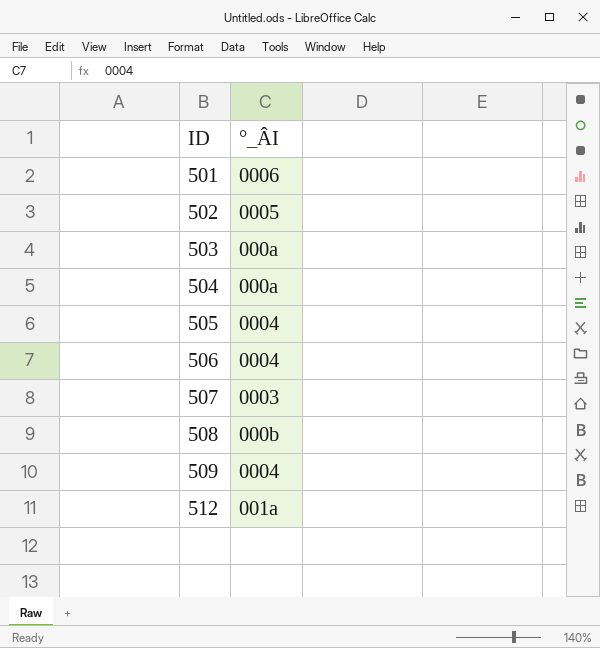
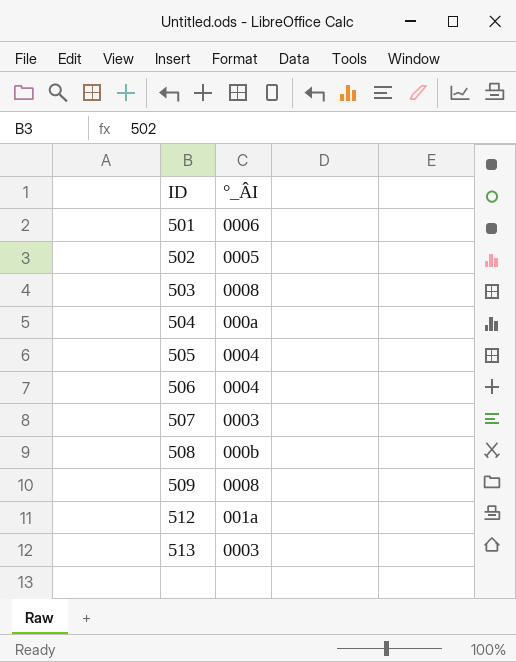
503 | °_ÂI: 000a -> 0008
509 | °_ÂI: 0004 -> 0008
row 513: none -> 0003

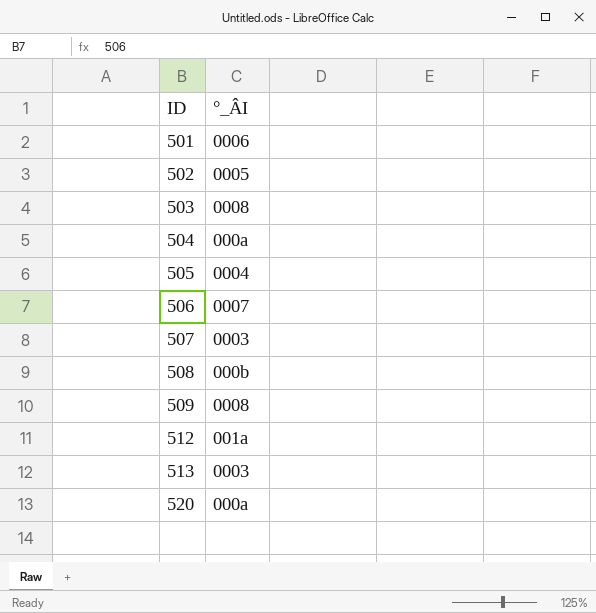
506 | °_ÂI: 0004 -> 0007
row 520: none -> 000a

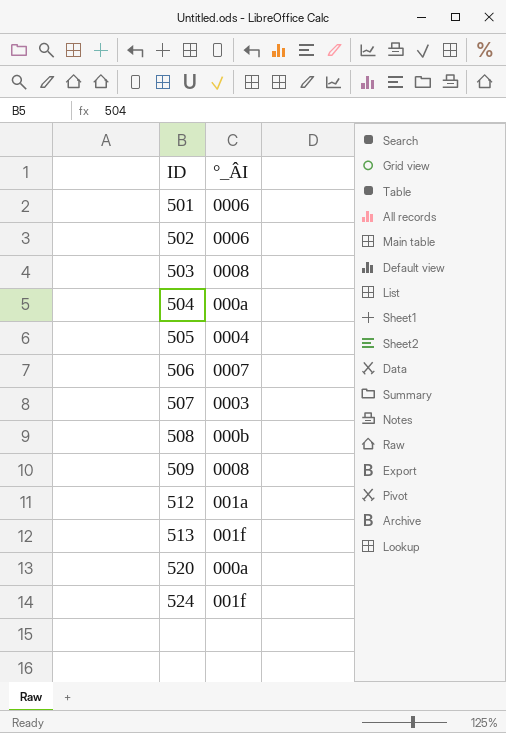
502 | °_ÂI: 0005 -> 0006
513 | °_ÂI: 0003 -> 001f
row 524: none -> 001f

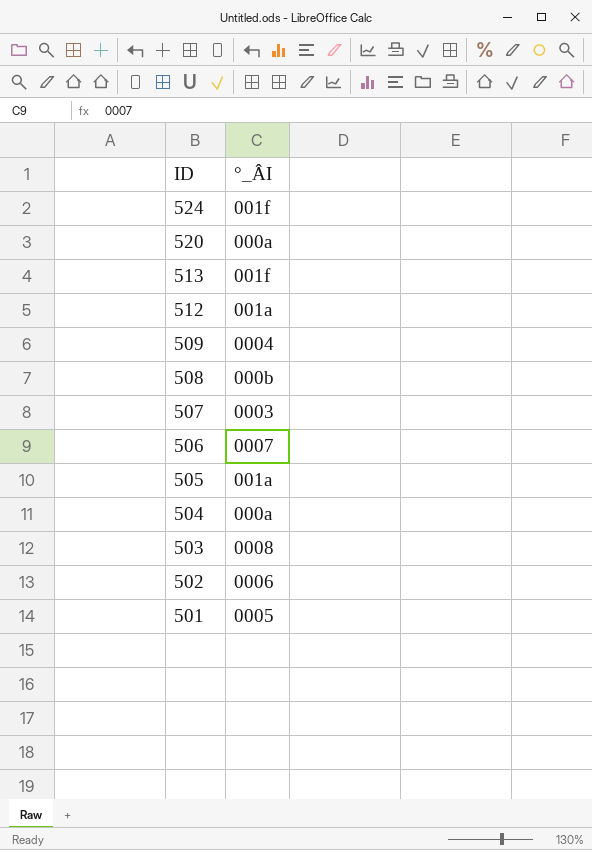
row order: ID ascending -> ID descending
509 | °_ÂI: 0008 -> 0004
505 | °_ÂI: 0004 -> 001a
501 | °_ÂI: 0006 -> 0005

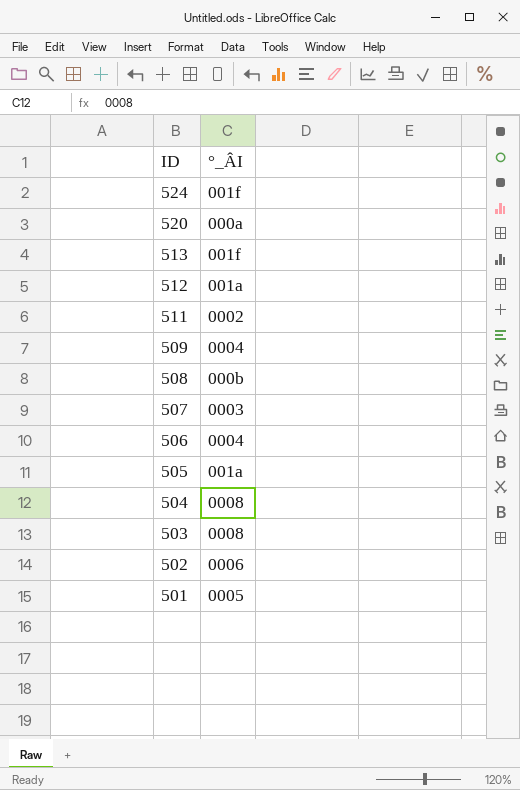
row 511: none -> 0002
506 | °_ÂI: 0007 -> 0004
504 | °_ÂI: 000a -> 0008

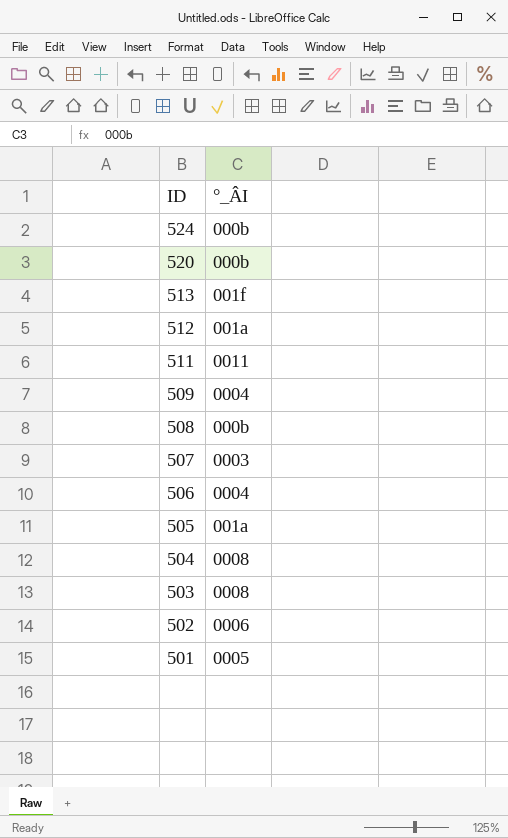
524 | °_ÂI: 001f -> 000b
520 | °_ÂI: 000a -> 000b
511 | °_ÂI: 0002 -> 0011

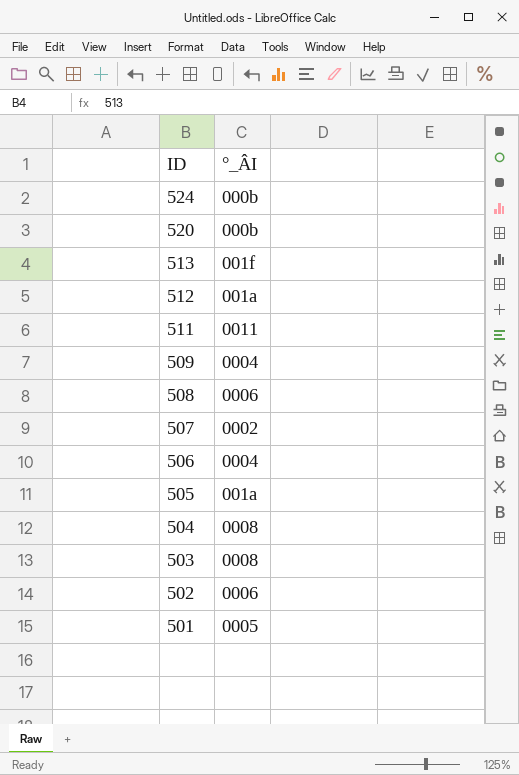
508 | °_ÂI: 000b -> 0006
507 | °_ÂI: 0003 -> 0002

